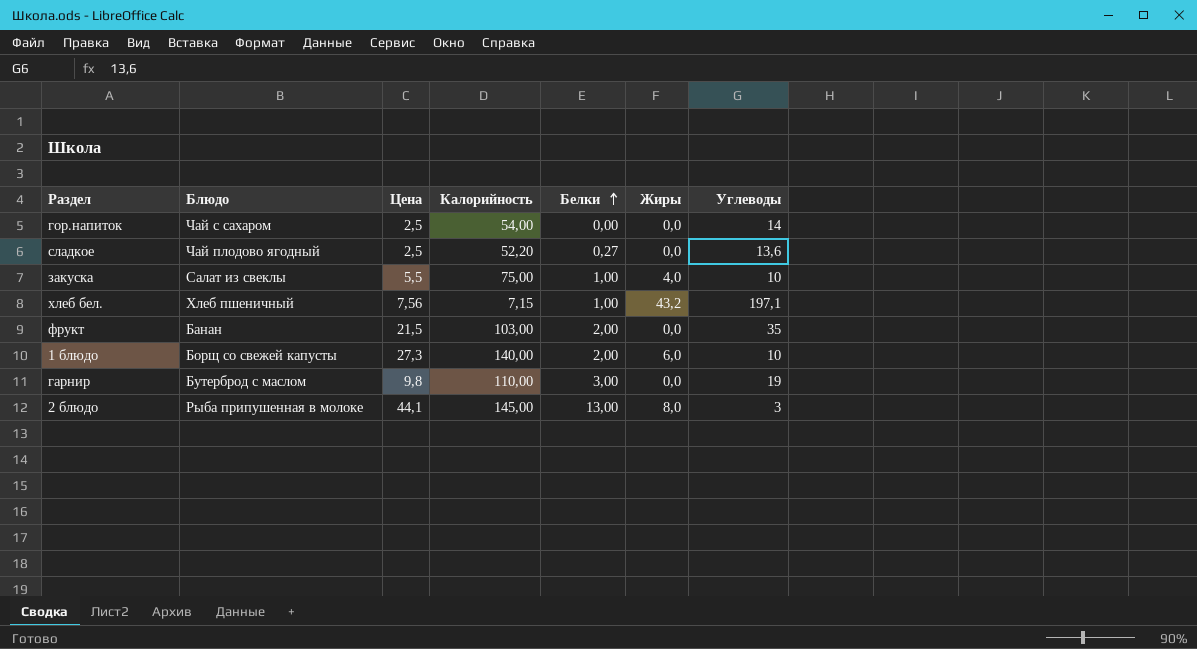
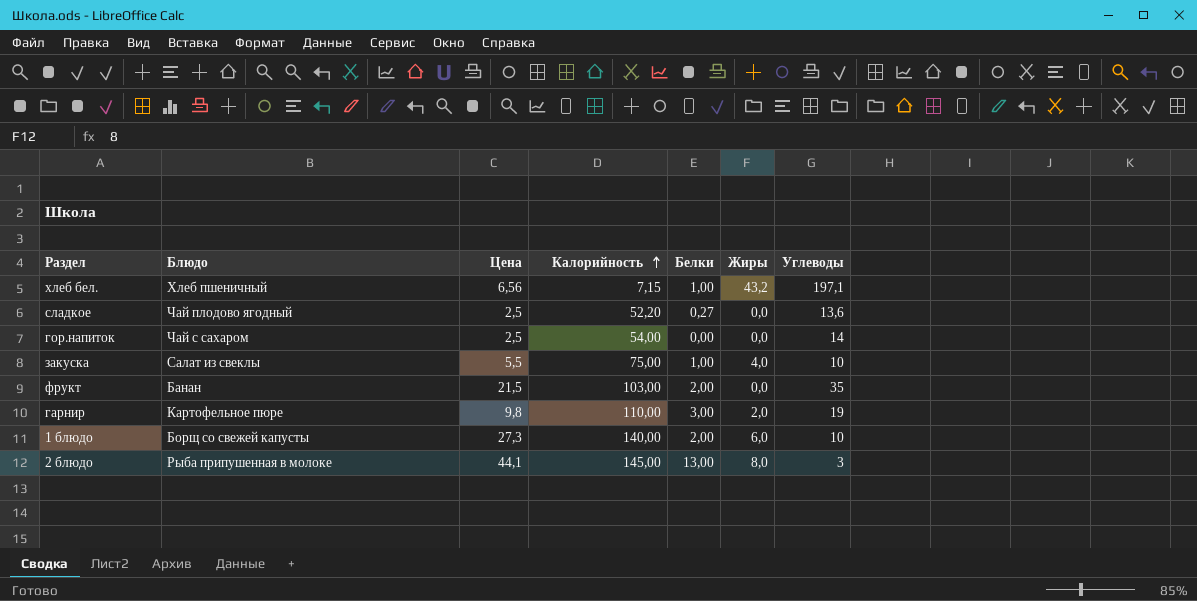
row order: Белки ascending -> Калорийность ascending
хлеб бел. | Цена: 7,56 -> 6,56
гарнир | Блюдо: Бутерброд с маслом -> Картофельное пюре
гарнир | Жиры: 0,0 -> 2,0

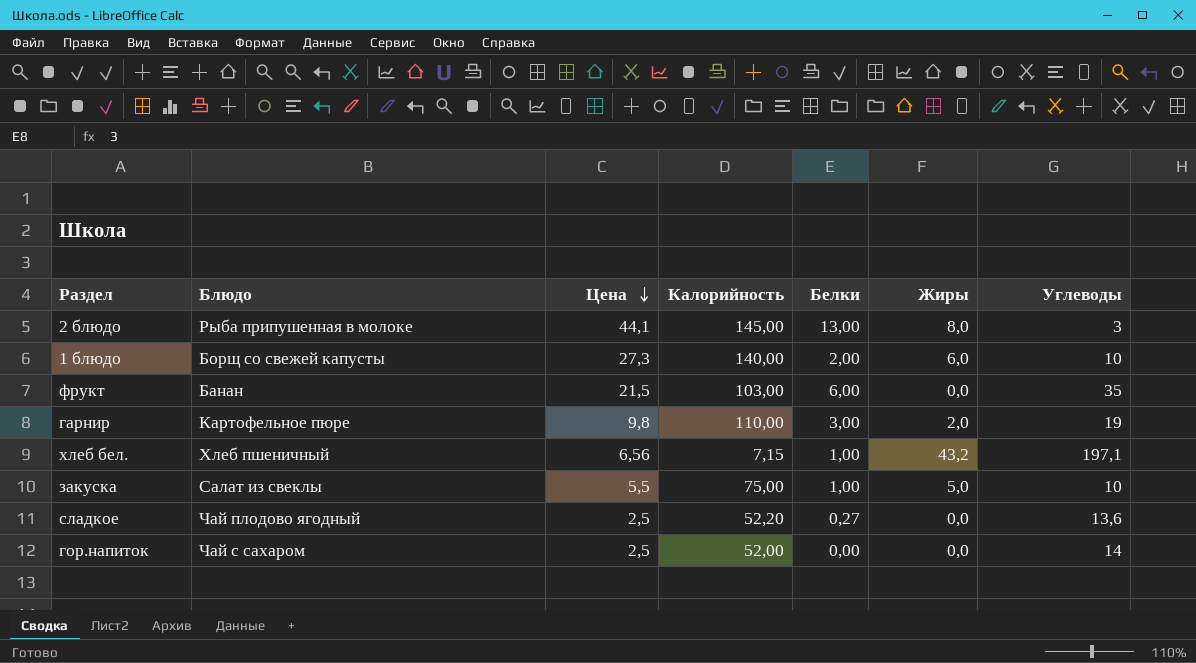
row order: Калорийность ascending -> Цена descending
фрукт | Белки: 2,00 -> 6,00
закуска | Жиры: 4,0 -> 5,0
гор.напиток | Калорийность: 54,00 -> 52,00

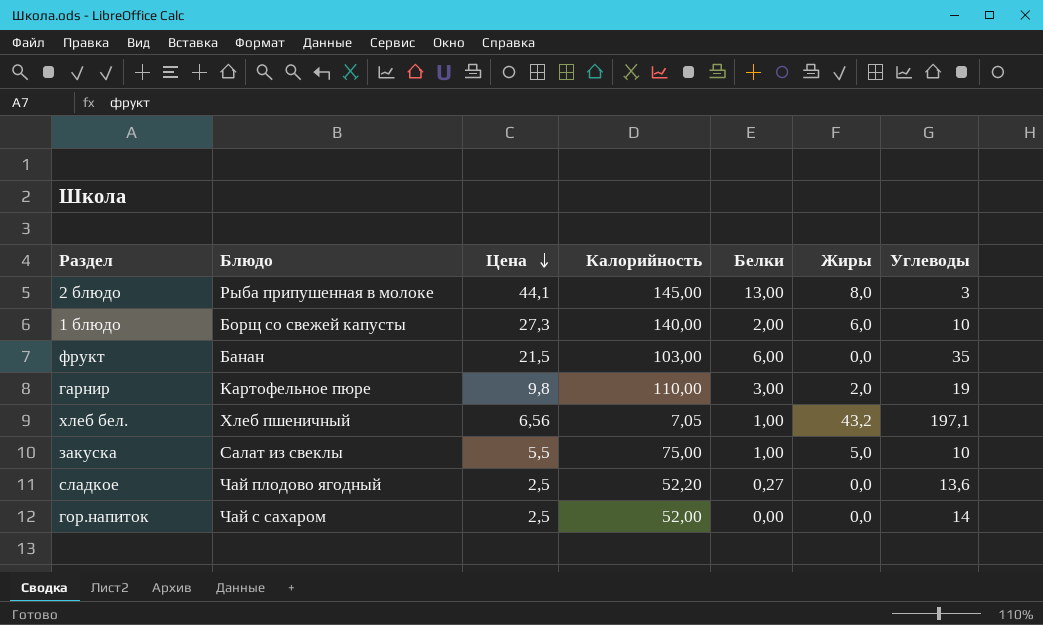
хлеб бел. | Калорийность: 7,15 -> 7,05

